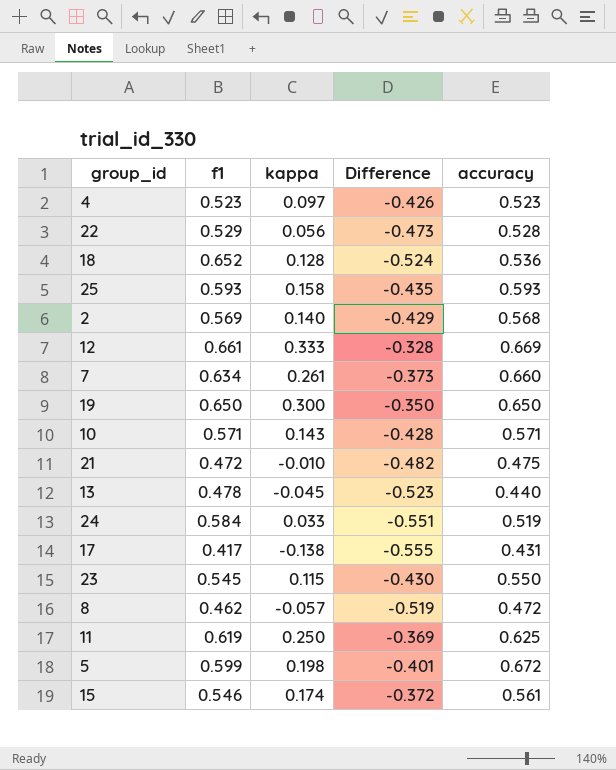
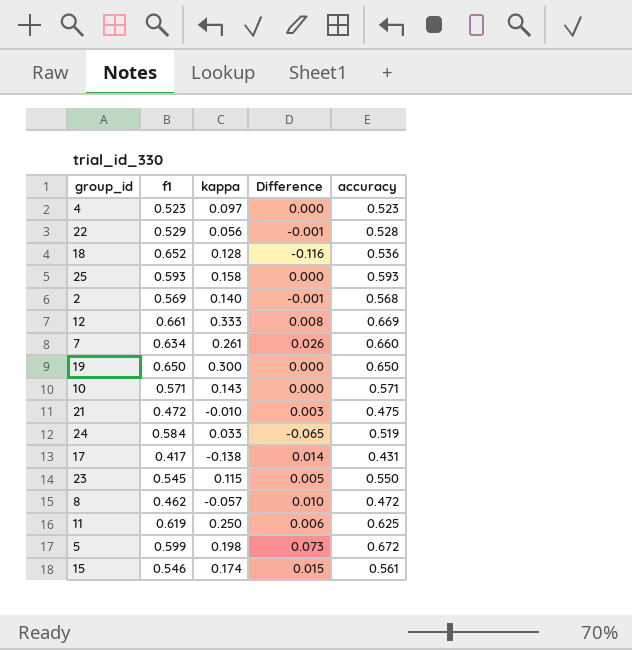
column Difference | formula: [kappa] - [f1] -> [accuracy] - [f1]
row 13: 0.478 | -0.045 | -0.523 | 0.440 -> none

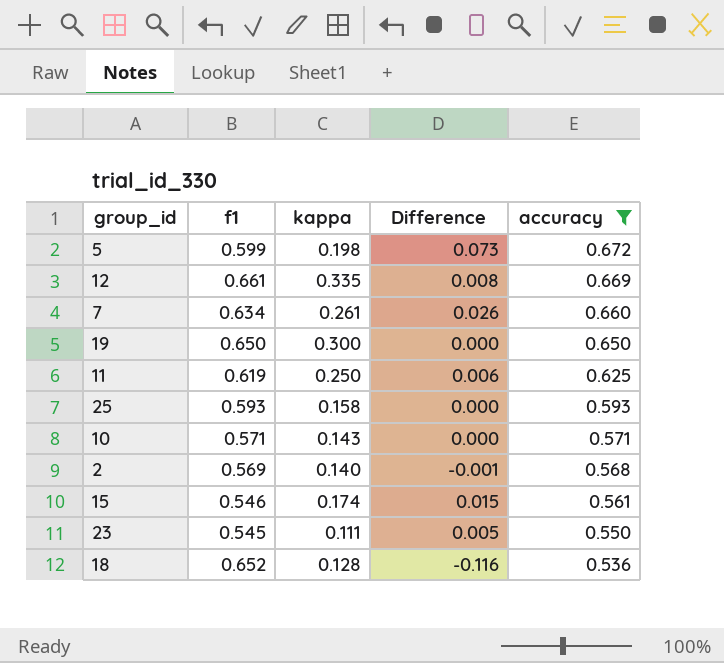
filter: none -> accuracy >= 0.536
row order: none -> accuracy descending
12 | kappa: 0.333 -> 0.335
23 | kappa: 0.115 -> 0.111

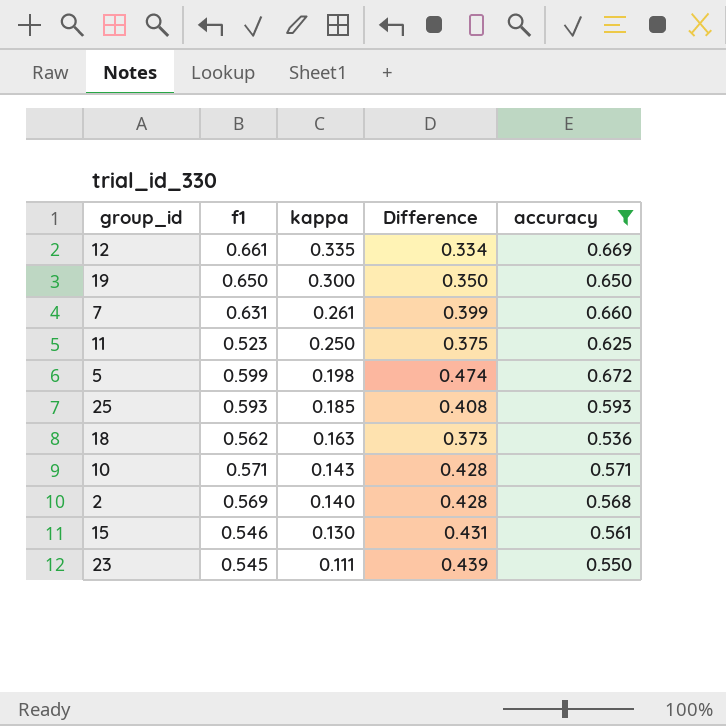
row order: accuracy descending -> kappa descending
column Difference | formula: [accuracy] - [f1] -> [accuracy] - [kappa]
7 | f1: 0.634 -> 0.631
11 | f1: 0.619 -> 0.523
25 | kappa: 0.158 -> 0.185
18 | f1: 0.652 -> 0.562
18 | kappa: 0.128 -> 0.163
15 | kappa: 0.174 -> 0.130

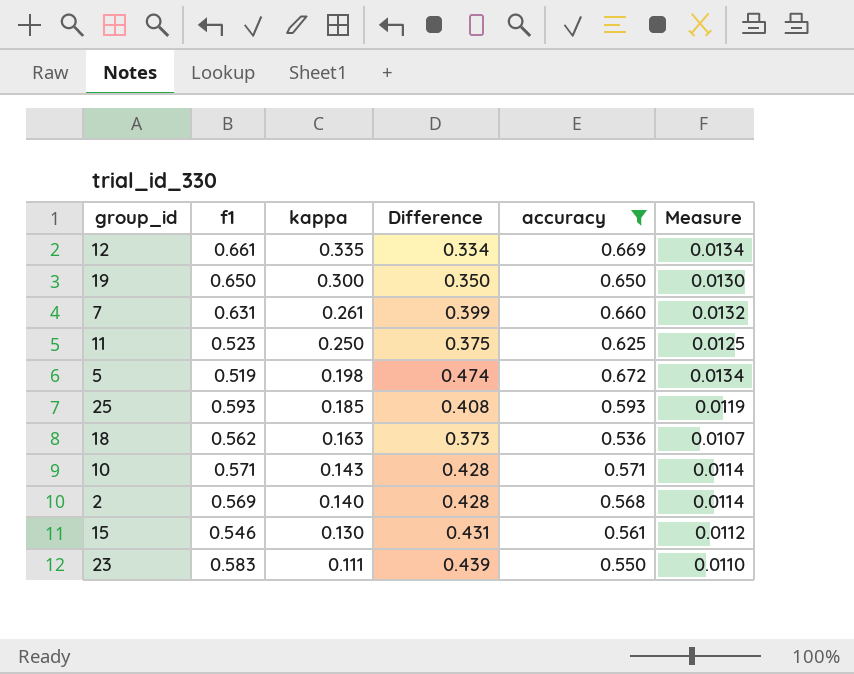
column Measure | formula: none -> [accuracy] * 0.02
5 | f1: 0.599 -> 0.519
23 | f1: 0.545 -> 0.583

